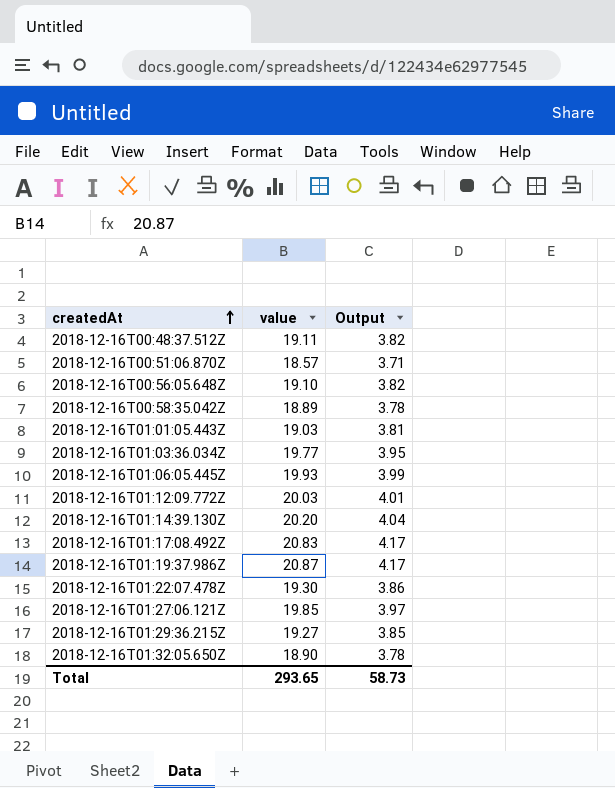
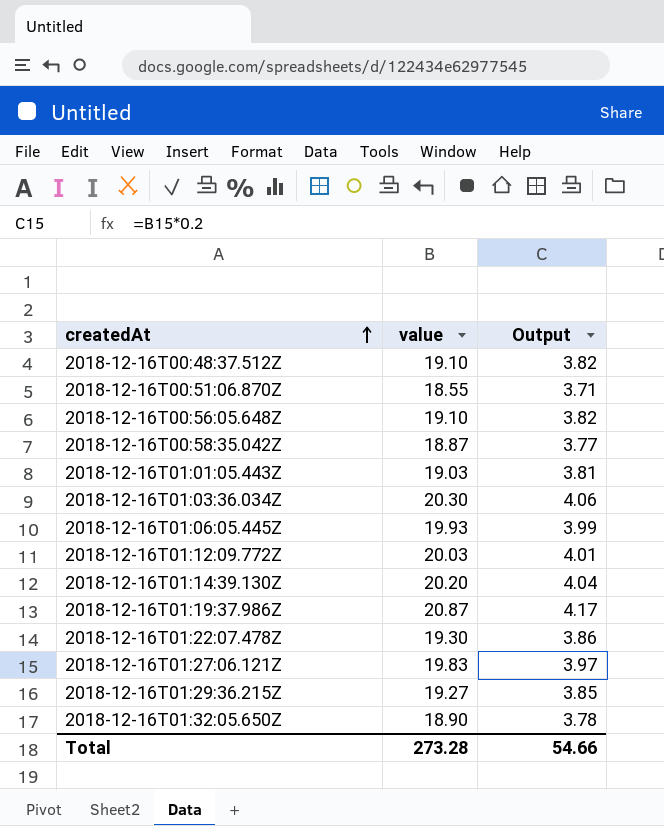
row 2018-12-16T01:17:08.492Z: 20.83 | 4.17 -> none
2018-12-16T00:48:37.512Z | value: 19.11 -> 19.10
2018-12-16T00:51:06.870Z | value: 18.57 -> 18.55
2018-12-16T00:58:35.042Z | value: 18.89 -> 18.87
2018-12-16T00:58:35.042Z | Output: 3.78 -> 3.77
2018-12-16T01:03:36.034Z | value: 19.77 -> 20.30
2018-12-16T01:03:36.034Z | Output: 3.95 -> 4.06
2018-12-16T01:27:06.121Z | value: 19.85 -> 19.83
Total | value: 293.65 -> 273.28
Total | Output: 58.73 -> 54.66

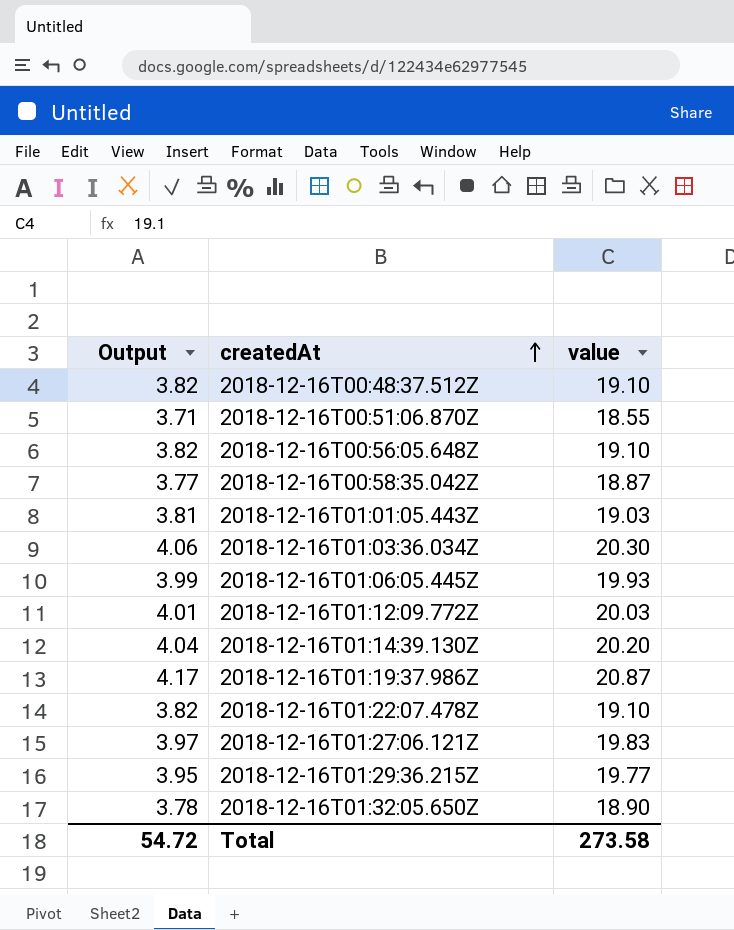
column Output | position: 3 -> 1
2018-12-16T01:22:07.478Z | Output: 3.86 -> 3.82
2018-12-16T01:22:07.478Z | value: 19.30 -> 19.10
2018-12-16T01:29:36.215Z | Output: 3.85 -> 3.95
2018-12-16T01:29:36.215Z | value: 19.27 -> 19.77
Total | Output: 54.66 -> 54.72
Total | value: 273.28 -> 273.58

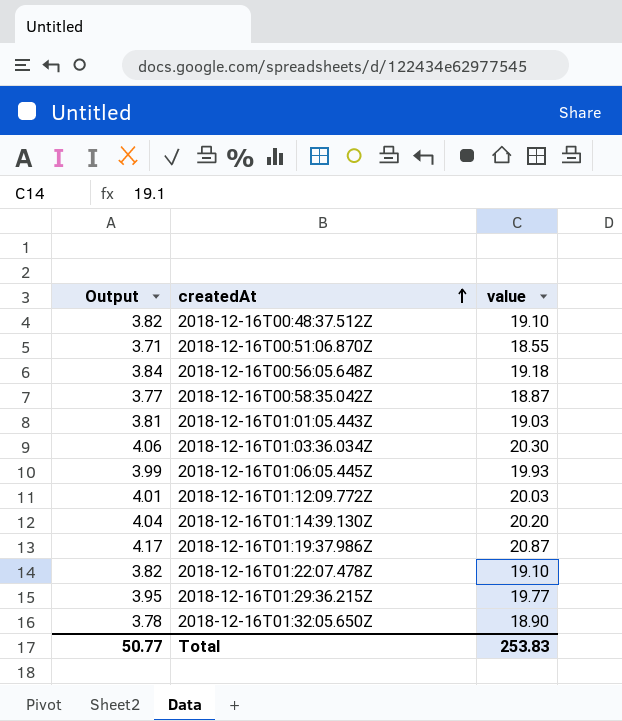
row 2018-12-16T01:27:06.121Z: 3.97 | 19.83 -> none
2018-12-16T00:56:05.648Z | Output: 3.82 -> 3.84
2018-12-16T00:56:05.648Z | value: 19.10 -> 19.18
Total | Output: 54.72 -> 50.77
Total | value: 273.58 -> 253.83

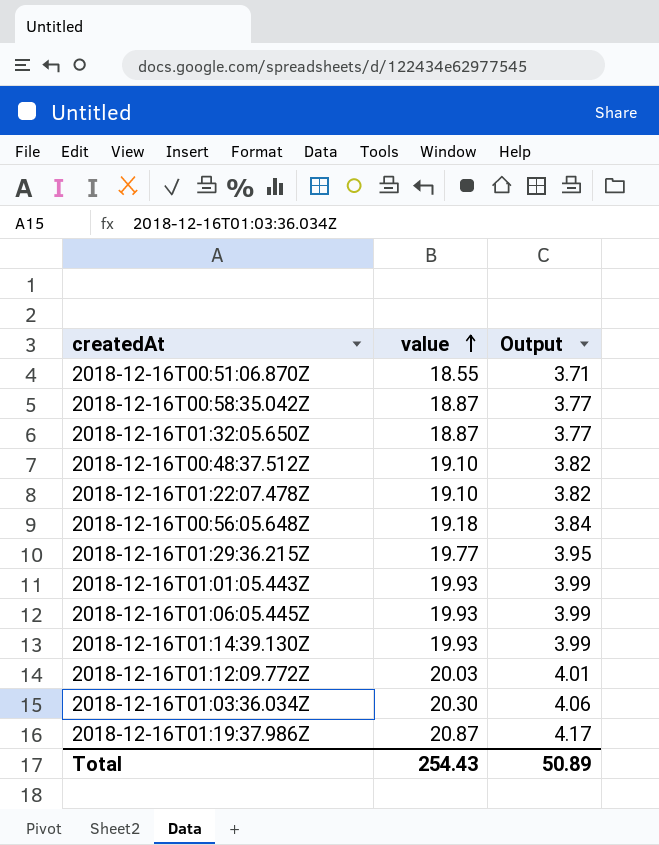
row order: createdAt ascending -> value ascending
column Output | position: 1 -> 3
2018-12-16T01:32:05.650Z | value: 18.90 -> 18.87
2018-12-16T01:32:05.650Z | Output: 3.78 -> 3.77
2018-12-16T01:01:05.443Z | value: 19.03 -> 19.93
2018-12-16T01:01:05.443Z | Output: 3.81 -> 3.99
2018-12-16T01:14:39.130Z | value: 20.20 -> 19.93
2018-12-16T01:14:39.130Z | Output: 4.04 -> 3.99
Total | value: 253.83 -> 254.43
Total | Output: 50.77 -> 50.89

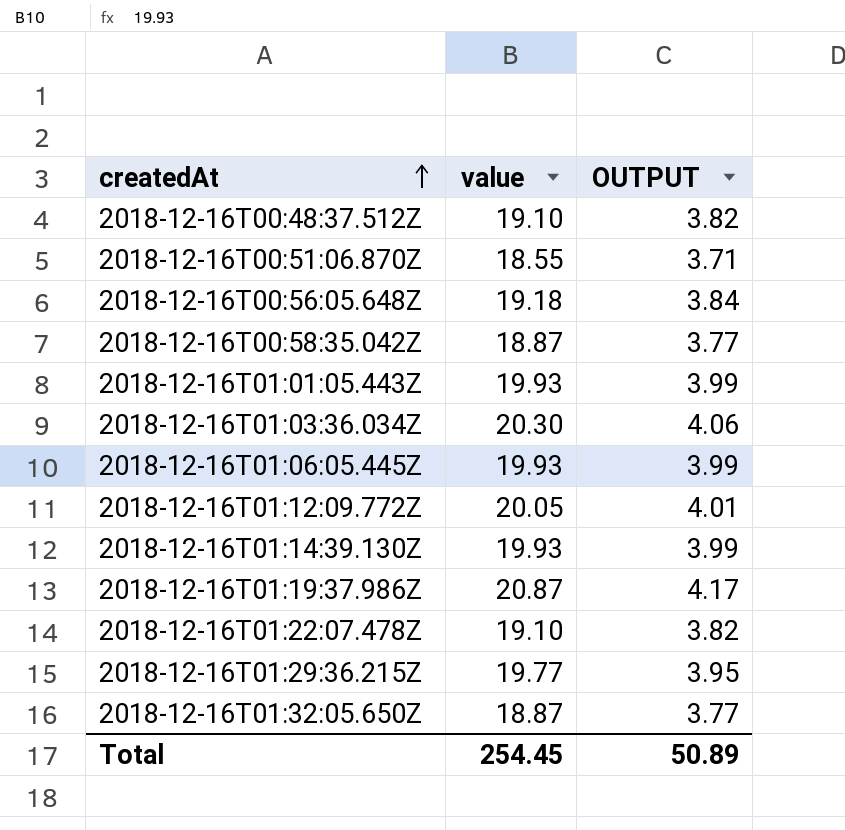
row order: value ascending -> createdAt ascending
column name: Output -> OUTPUT
2018-12-16T01:12:09.772Z | value: 20.03 -> 20.05
Total | value: 254.43 -> 254.45

